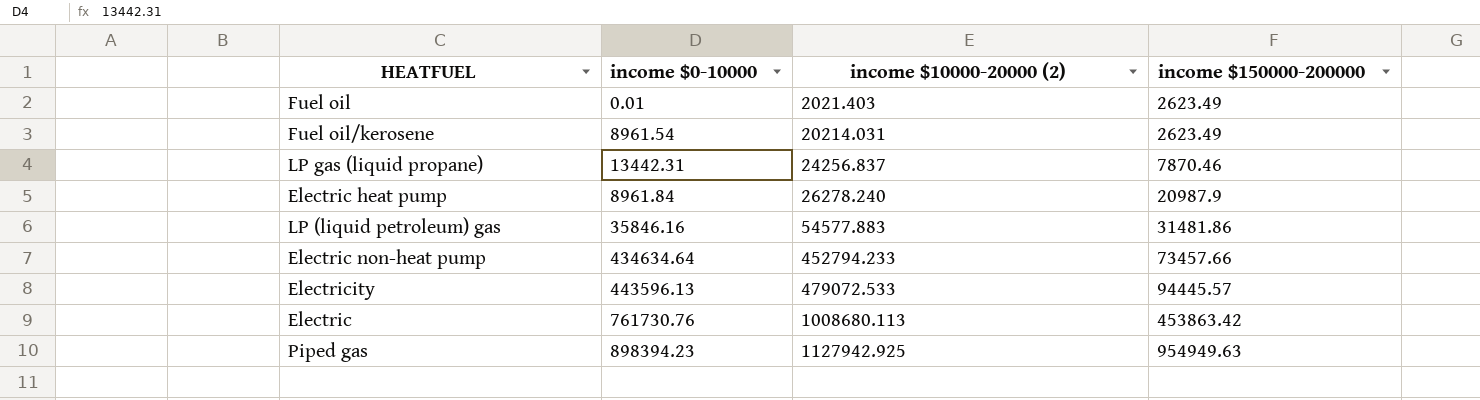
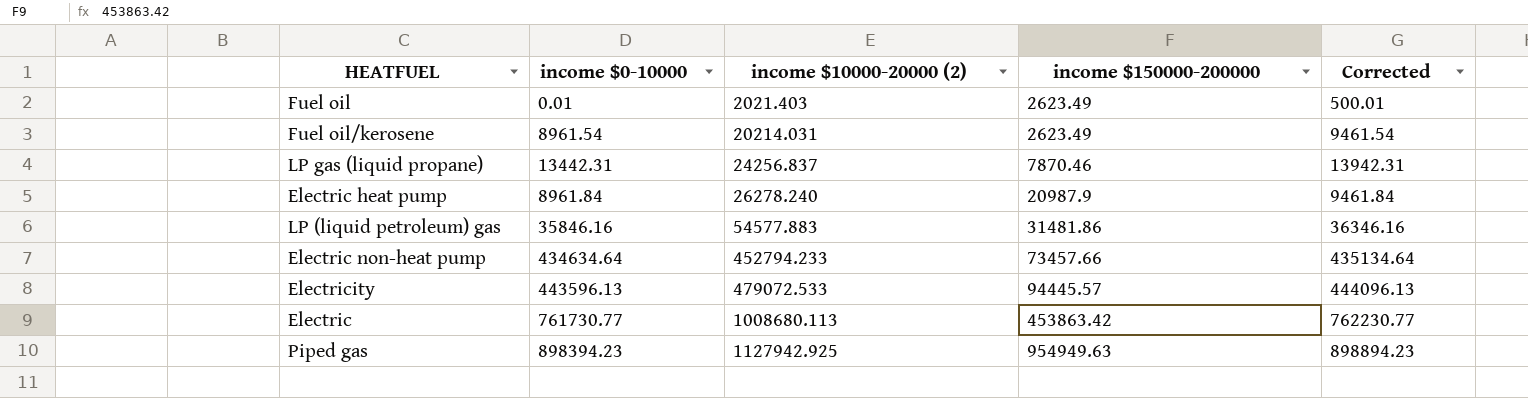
column Corrected | formula: none -> [income $0-10000] + 500
Electric | income $0-10000: 761730.76 -> 761730.77

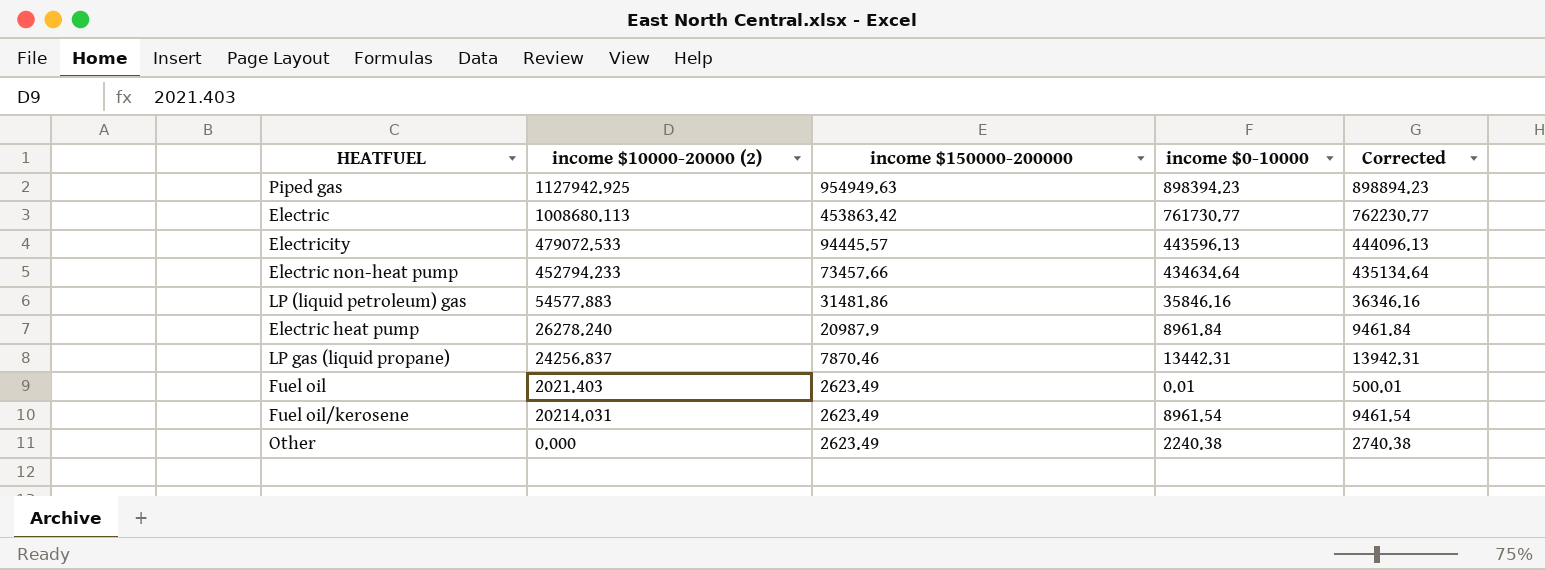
row order: income $10000-20000 (2) ascending -> income $150000-200000 descending
column income $0-10000 | position: 2 -> 4
row Other: none -> 0.000 | 2623.49 | 2240.38 | 2740.38

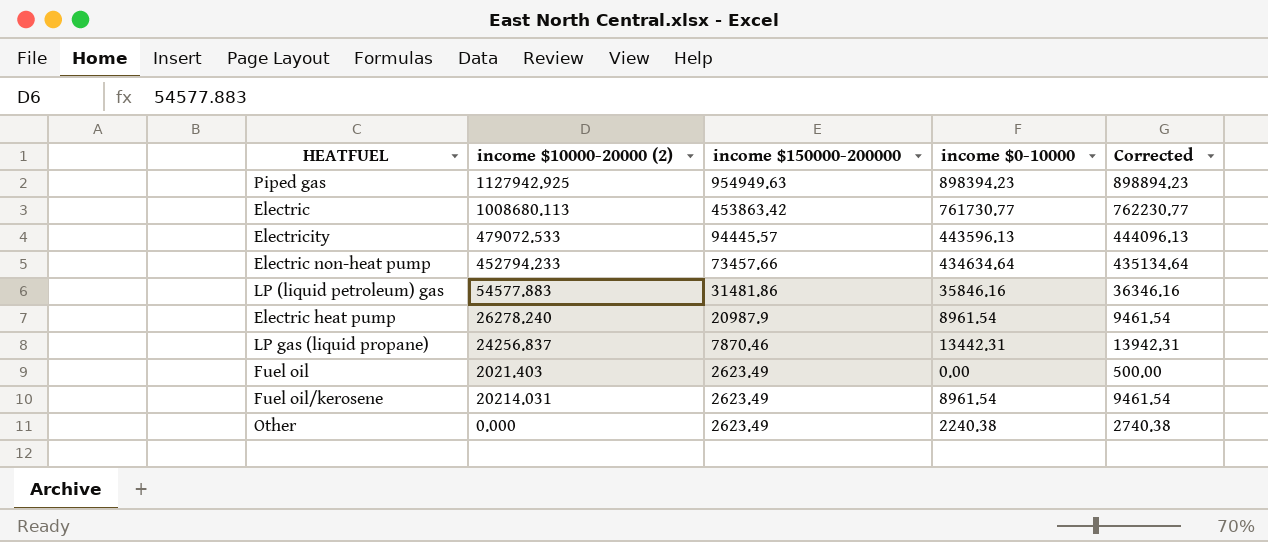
Electric heat pump | income $0-10000: 8961.84 -> 8961.54
Electric heat pump | Corrected: 9461.84 -> 9461.54
Fuel oil | income $0-10000: 0.01 -> 0.00
Fuel oil | Corrected: 500.01 -> 500.00

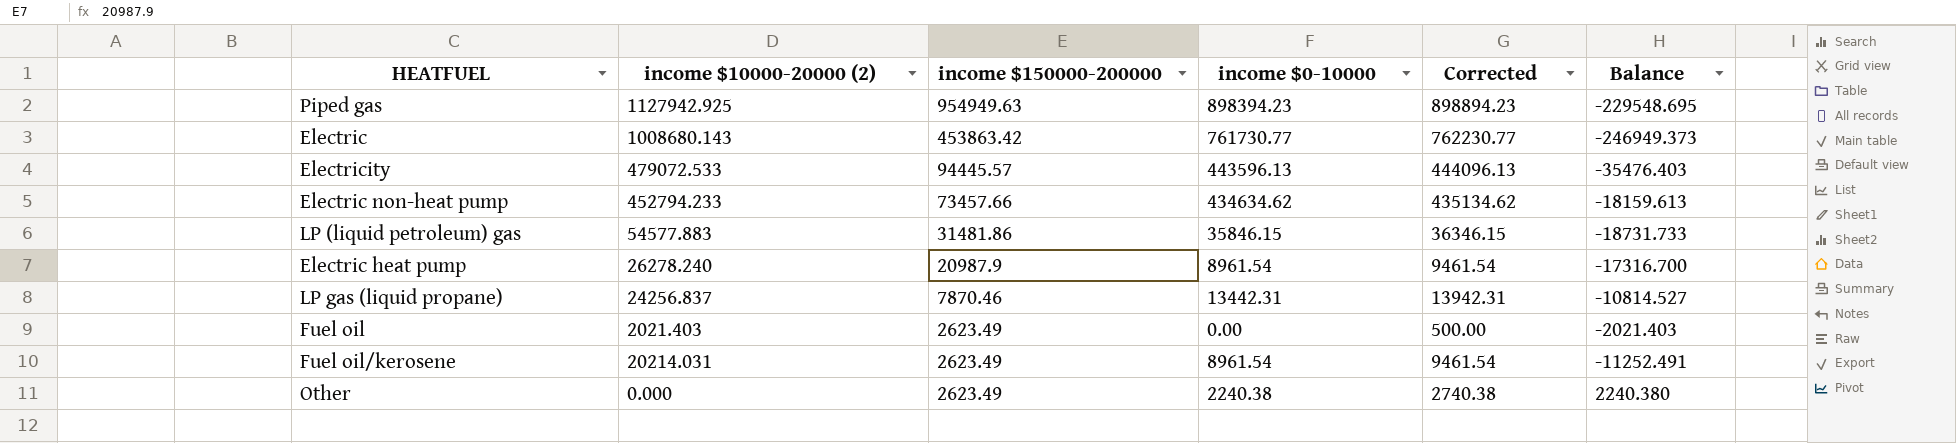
column Balance | formula: none -> [income $0-10000] - [income $10000-20000 (2)]
Electric | income $10000-20000 (2): 1008680.113 -> 1008680.143
Electric non-heat pump | income $0-10000: 434634.64 -> 434634.62
Electric non-heat pump | Corrected: 435134.64 -> 435134.62
LP (liquid petroleum) gas | income $0-10000: 35846.16 -> 35846.15
LP (liquid petroleum) gas | Corrected: 36346.16 -> 36346.15

